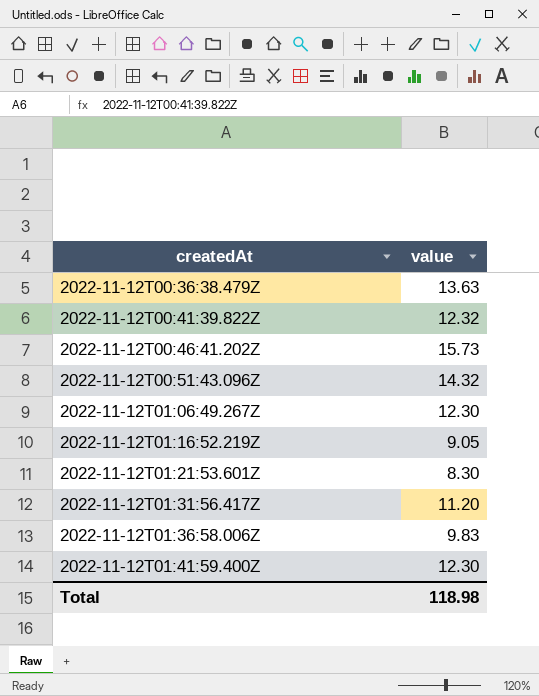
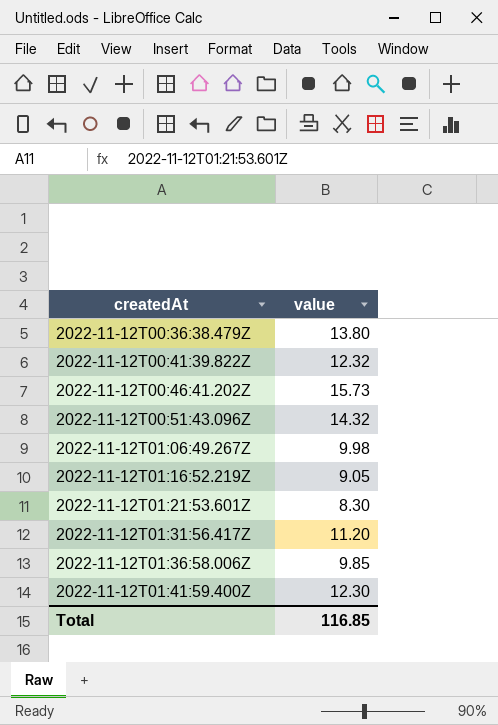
2022-11-12T00:36:38.479Z | value: 13.63 -> 13.80
2022-11-12T01:06:49.267Z | value: 12.30 -> 9.98
2022-11-12T01:36:58.006Z | value: 9.83 -> 9.85
Total | value: 118.98 -> 116.85

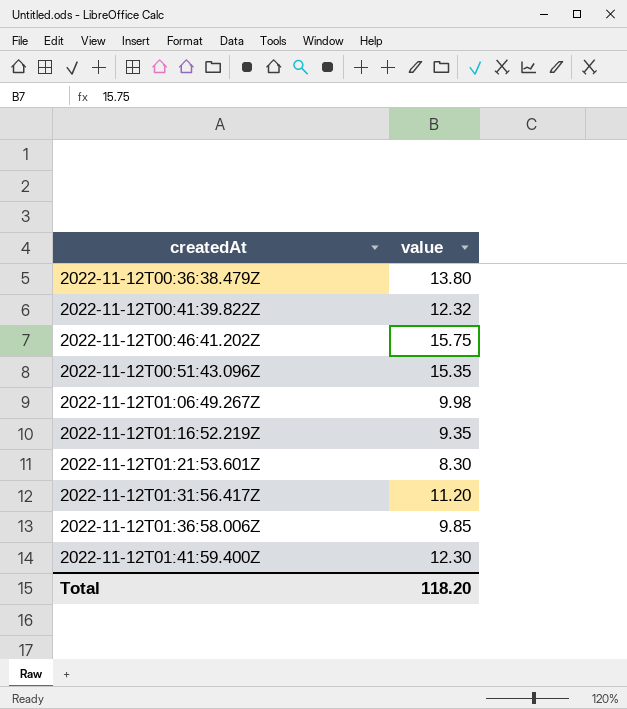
2022-11-12T00:46:41.202Z | value: 15.73 -> 15.75
2022-11-12T00:51:43.096Z | value: 14.32 -> 15.35
2022-11-12T01:16:52.219Z | value: 9.05 -> 9.35
Total | value: 116.85 -> 118.20

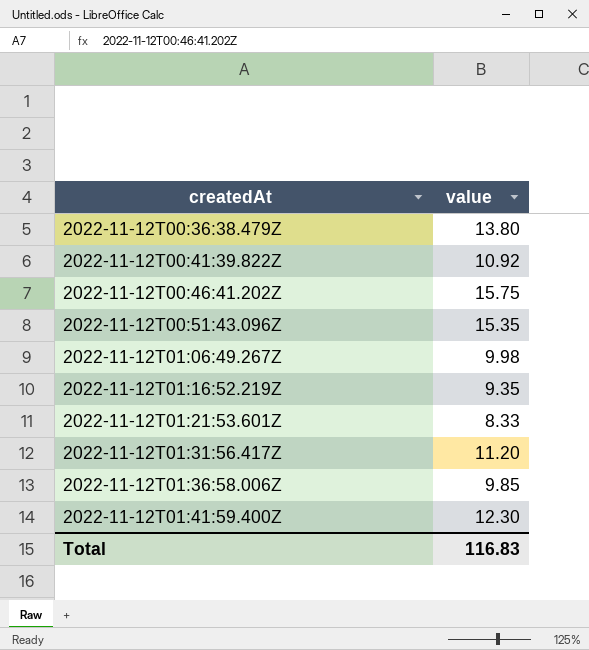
2022-11-12T00:41:39.822Z | value: 12.32 -> 10.92
2022-11-12T01:21:53.601Z | value: 8.30 -> 8.33
Total | value: 118.20 -> 116.83

